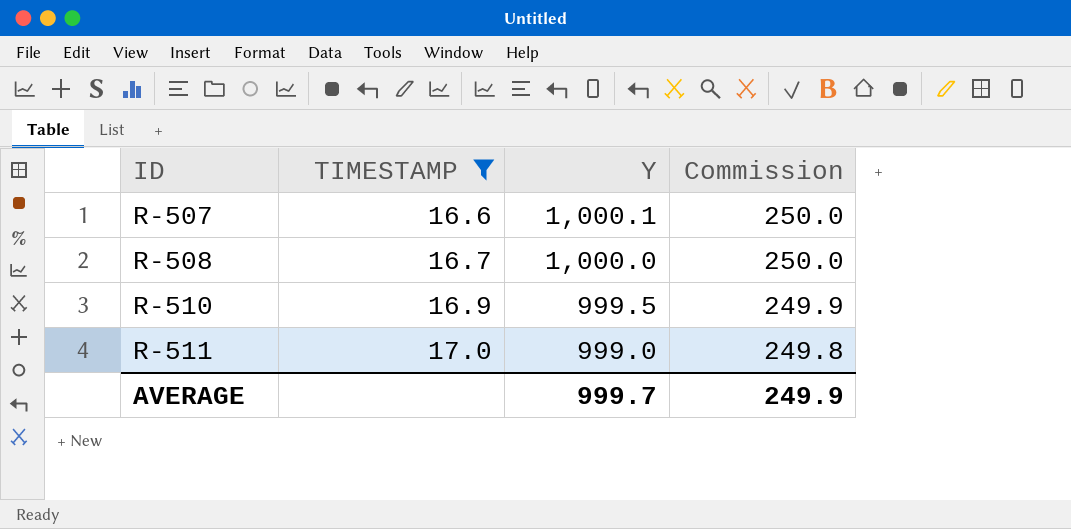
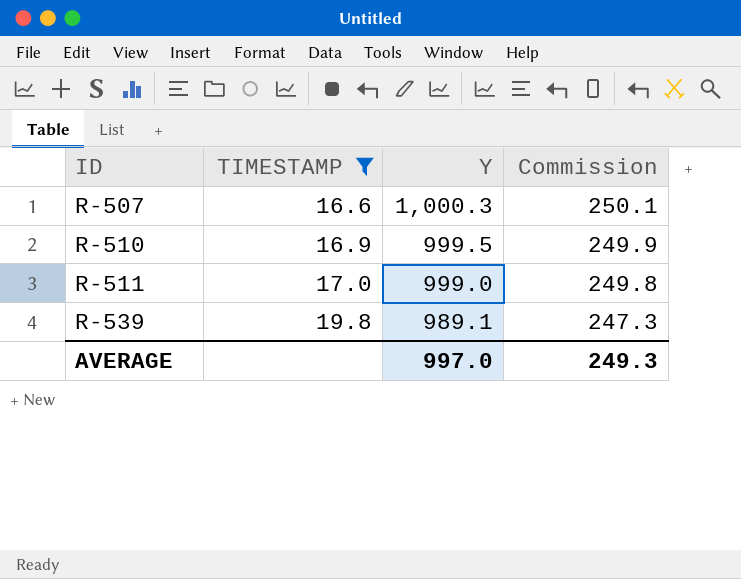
row R-508: 16.7 | 1,000.0 | 250.0 -> none
R-507 | Y: 1,000.1 -> 1,000.3
R-507 | Commission: 250.0 -> 250.1
row R-539: none -> 19.8 | 989.1 | 247.3
AVERAGE | Y: 999.7 -> 997.0
AVERAGE | Commission: 249.9 -> 249.3

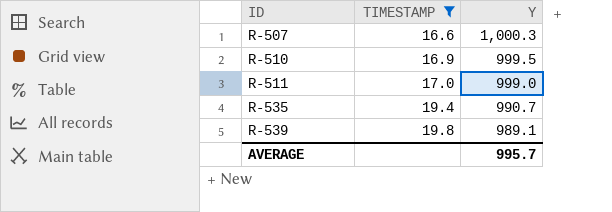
column Commission | formula: [Y] * 0.25 -> none
row R-535: none -> 19.4 | 990.7
AVERAGE | Y: 997.0 -> 995.7

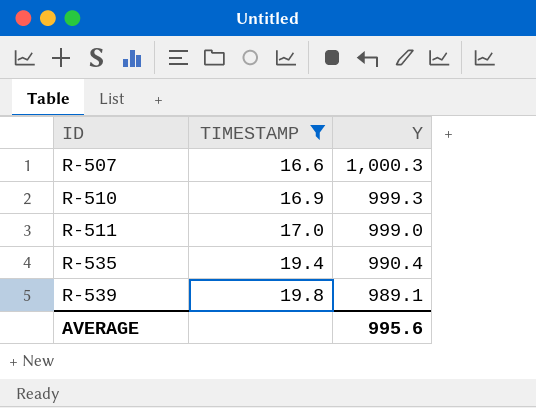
R-510 | Y: 999.5 -> 999.3
R-535 | Y: 990.7 -> 990.4
AVERAGE | Y: 995.7 -> 995.6

